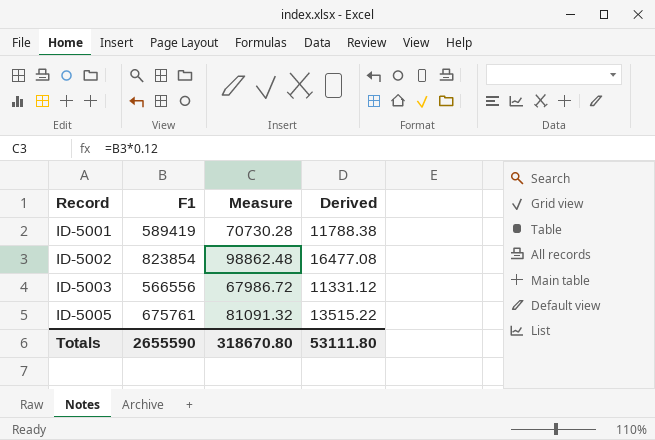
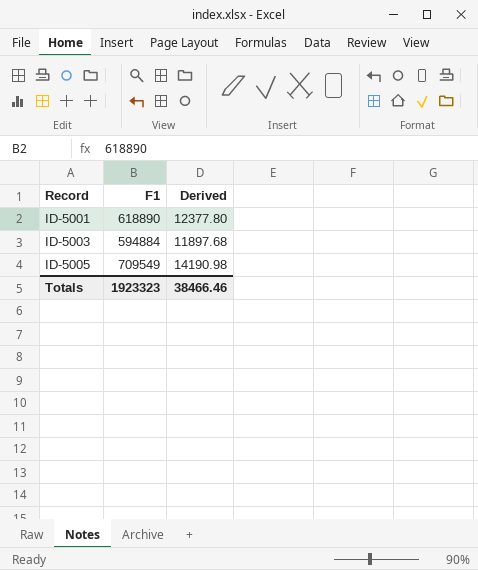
column Measure | formula: [F1] * 0.12 -> none
row ID-5002: 823854 | 98862.48 | 16477.08 -> none
ID-5001 | F1: 589419 -> 618890
ID-5001 | Derived: 11788.38 -> 12377.80
ID-5003 | F1: 566556 -> 594884
ID-5003 | Derived: 11331.12 -> 11897.68
ID-5005 | F1: 675761 -> 709549
ID-5005 | Derived: 13515.22 -> 14190.98
Totals | F1: 2655590 -> 1923323
Totals | Derived: 53111.80 -> 38466.46

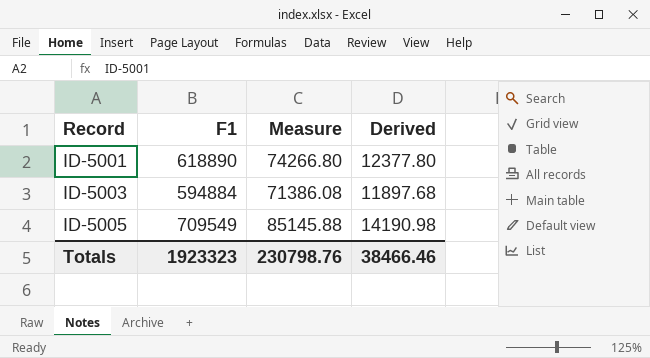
column Measure | formula: none -> [F1] * 0.12

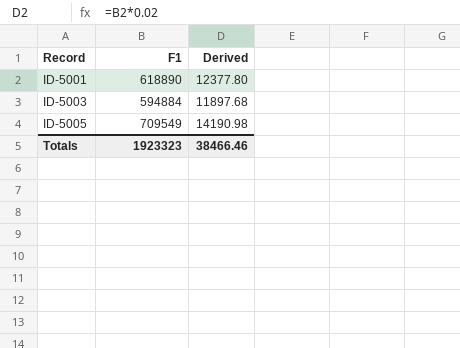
column Measure | formula: [F1] * 0.12 -> none

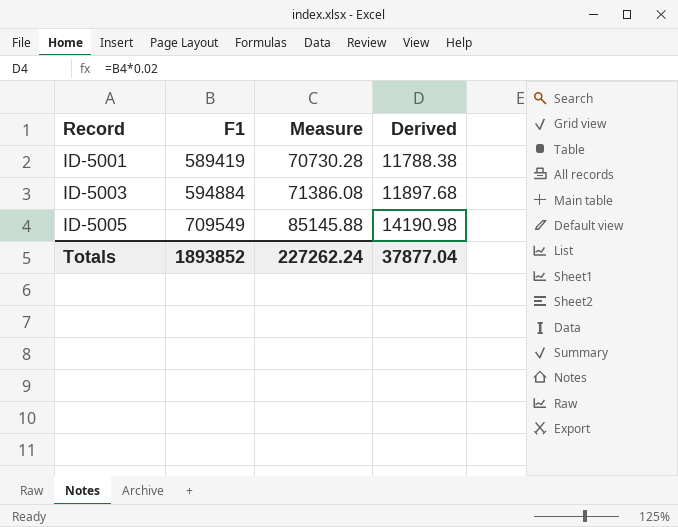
column Measure | formula: none -> [F1] * 0.12
ID-5001 | F1: 618890 -> 589419
ID-5001 | Derived: 12377.80 -> 11788.38
Totals | F1: 1923323 -> 1893852
Totals | Derived: 38466.46 -> 37877.04

